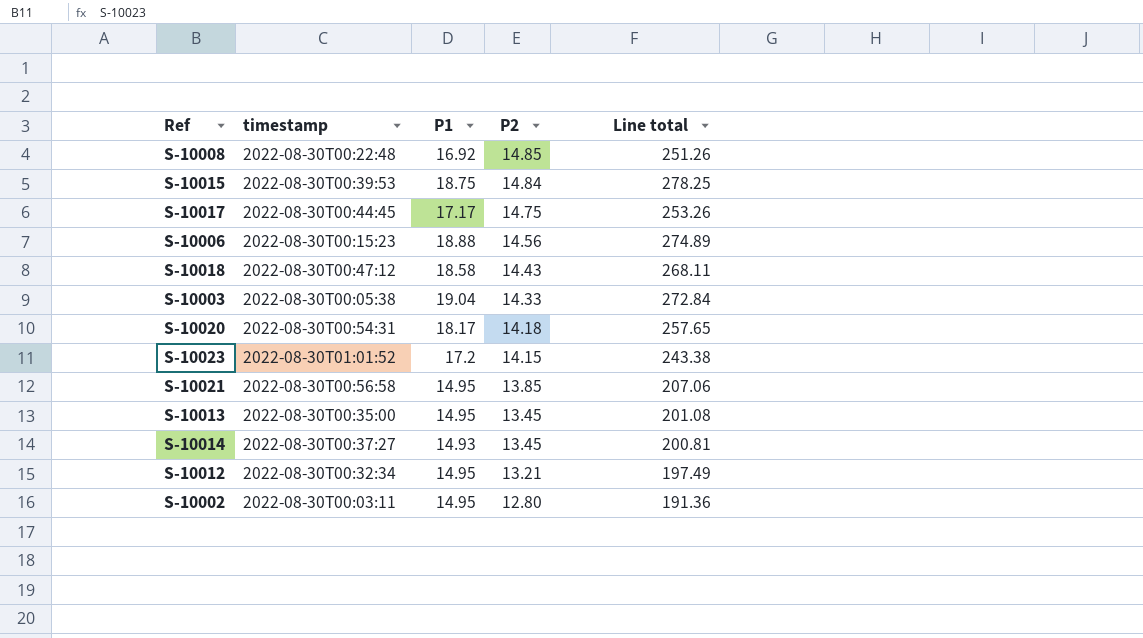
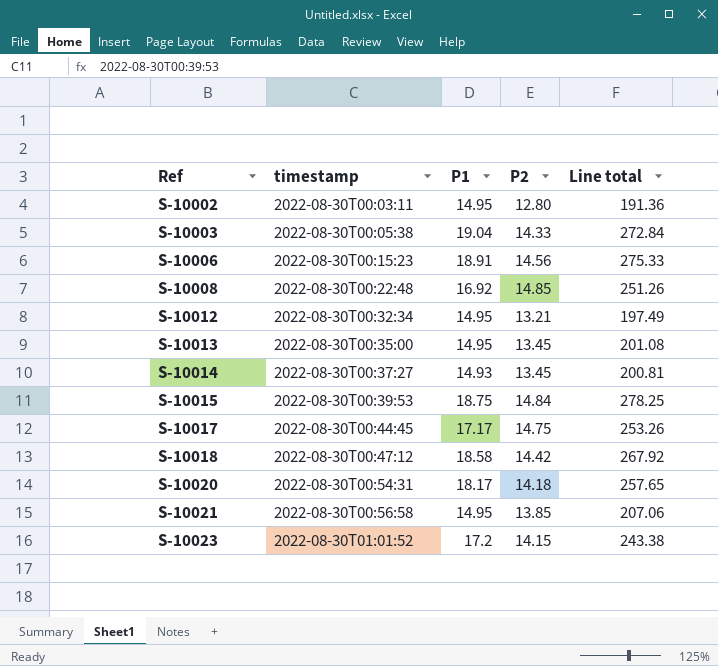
row order: P2 descending -> Ref ascending
S-10006 | P1: 18.88 -> 18.91
S-10006 | Line total: 274.89 -> 275.33
S-10018 | P2: 14.43 -> 14.42
S-10018 | Line total: 268.11 -> 267.92

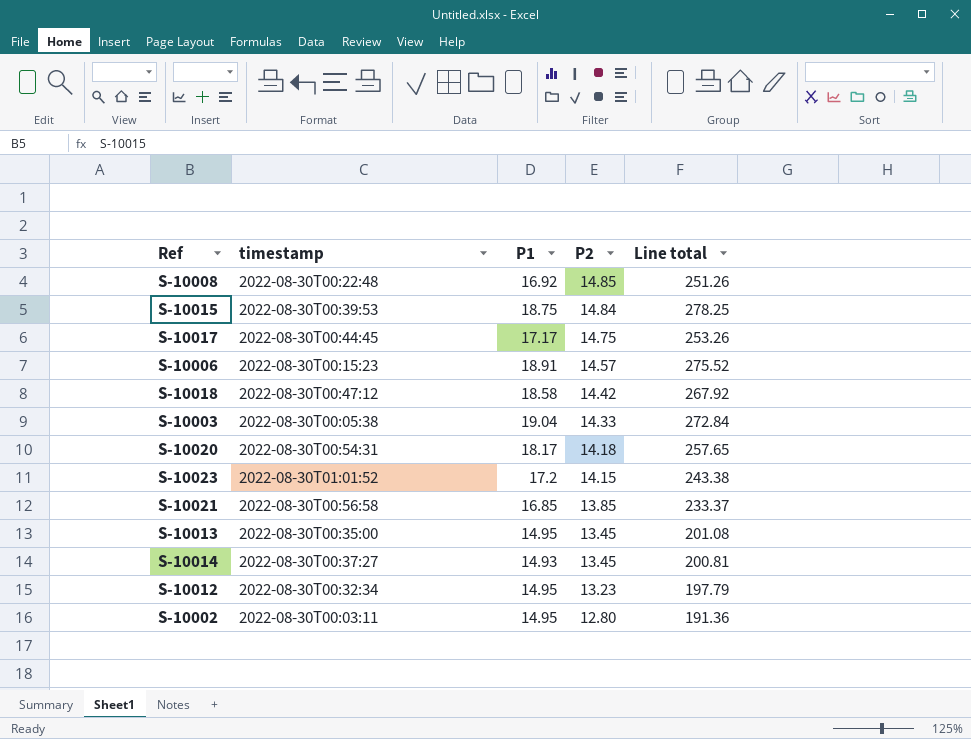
row order: Ref ascending -> P2 descending
S-10006 | P2: 14.56 -> 14.57
S-10006 | Line total: 275.33 -> 275.52
S-10021 | P1: 14.95 -> 16.85
S-10021 | Line total: 207.06 -> 233.37
S-10012 | P2: 13.21 -> 13.23
S-10012 | Line total: 197.49 -> 197.79

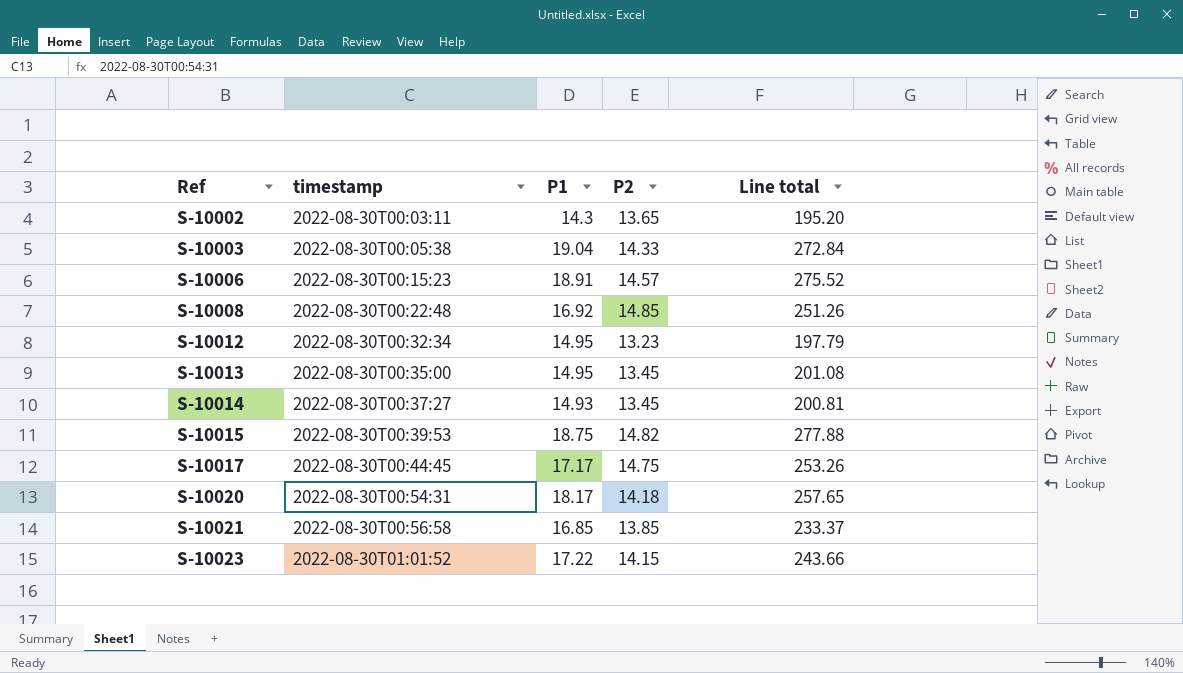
row order: P2 descending -> Ref ascending
row S-10018: 2022-08-30T00:47:12 | 18.58 | 14.42 | 267.92 -> none
S-10002 | P1: 14.95 -> 14.3
S-10002 | P2: 12.80 -> 13.65
S-10002 | Line total: 191.36 -> 195.20
S-10015 | P2: 14.84 -> 14.82
S-10015 | Line total: 278.25 -> 277.88
S-10023 | P1: 17.2 -> 17.22
S-10023 | Line total: 243.38 -> 243.66

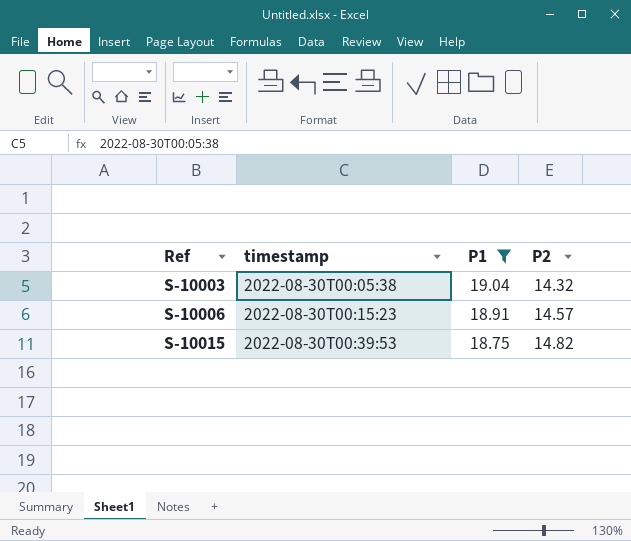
filter: none -> P1 >= 18.75
column Line total | formula: [P1] * [P2] -> none
S-10003 | P2: 14.33 -> 14.32

